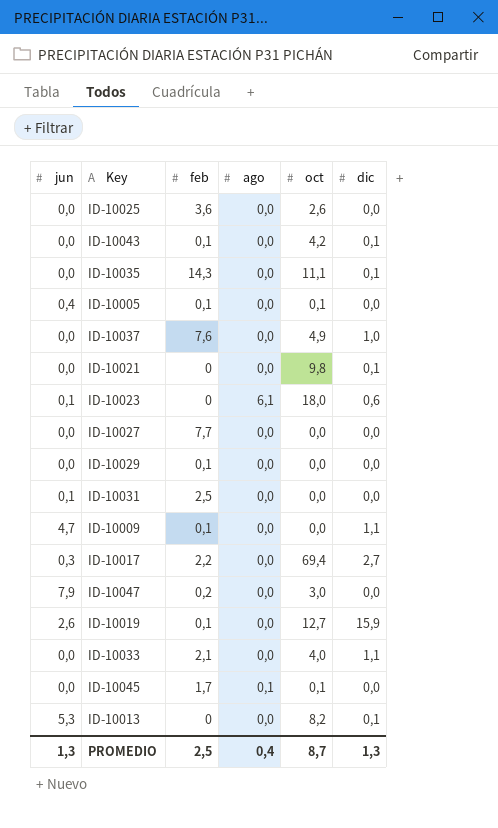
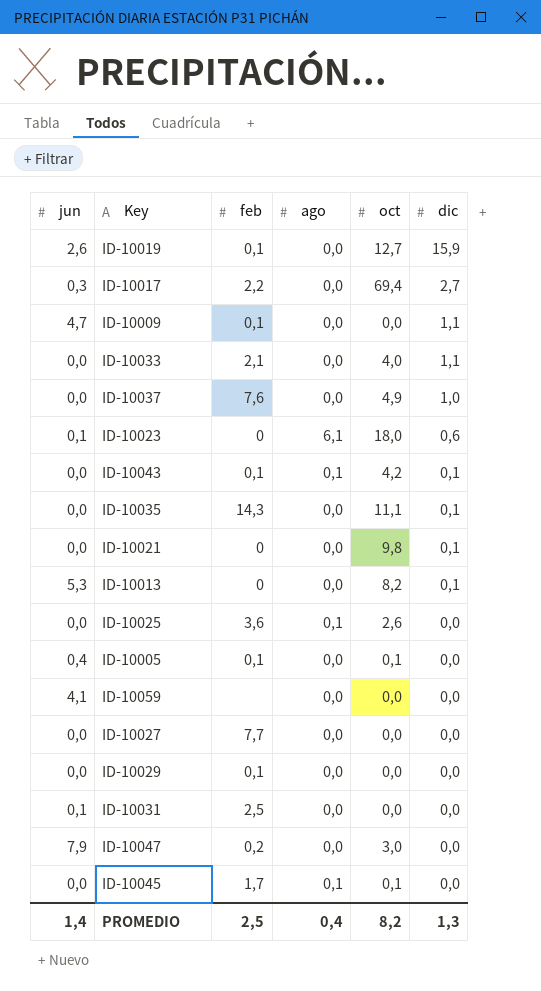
row order: none -> dic descending
ID-10043 | ago: 0,0 -> 0,1
ID-10025 | ago: 0,0 -> 0,1
row ID-10059: none -> 4,1 | none | 0,0 | 0,0 | 0,0
PROMEDIO | jun: 1,3 -> 1,4
PROMEDIO | oct: 8,7 -> 8,2

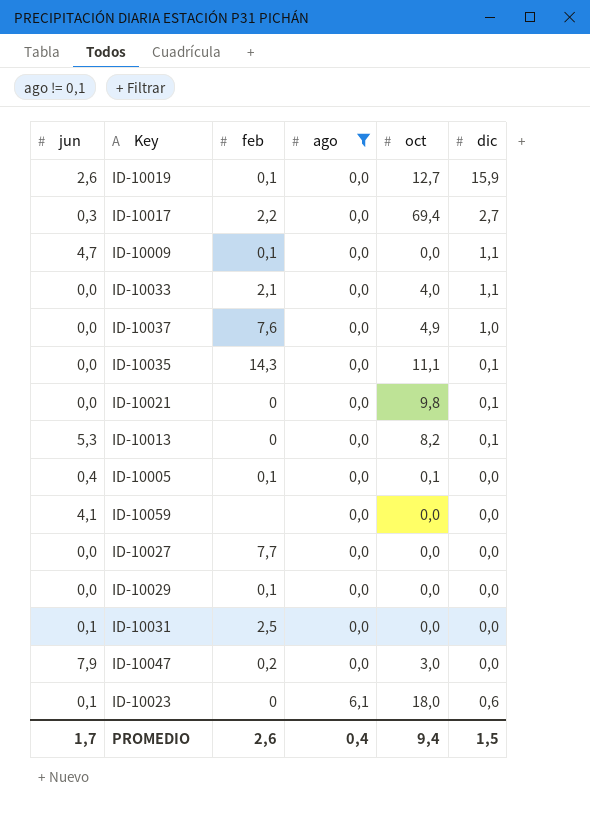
filter: none -> ago != 0,1
row order: dic descending -> ago ascending
PROMEDIO | jun: 1,4 -> 1,7
PROMEDIO | feb: 2,5 -> 2,6
PROMEDIO | oct: 8,2 -> 9,4
PROMEDIO | dic: 1,3 -> 1,5

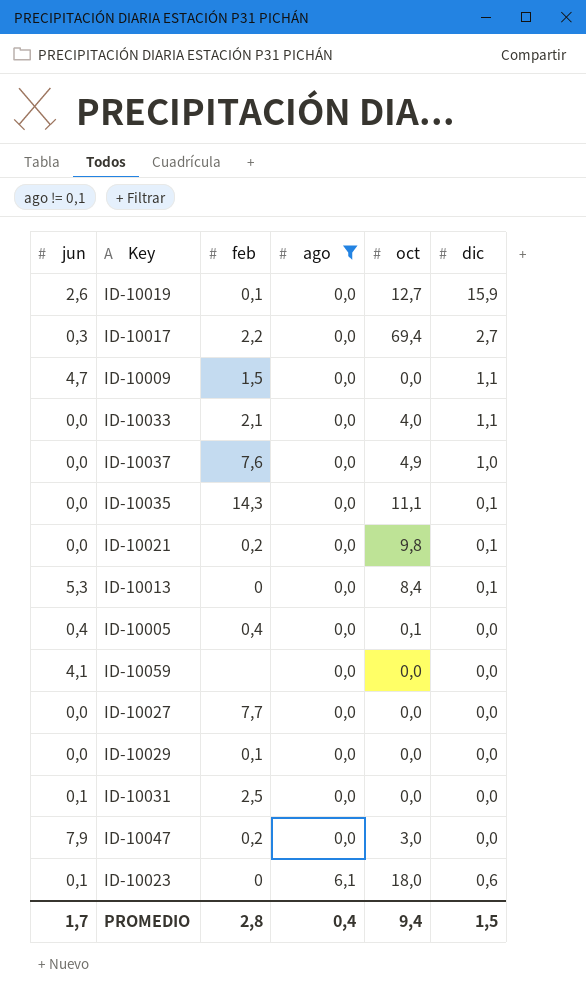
ID-10009 | feb: 0,1 -> 1,5
ID-10021 | feb: 0 -> 0,2
ID-10013 | oct: 8,2 -> 8,4
ID-10005 | feb: 0,1 -> 0,4
PROMEDIO | feb: 2,6 -> 2,8

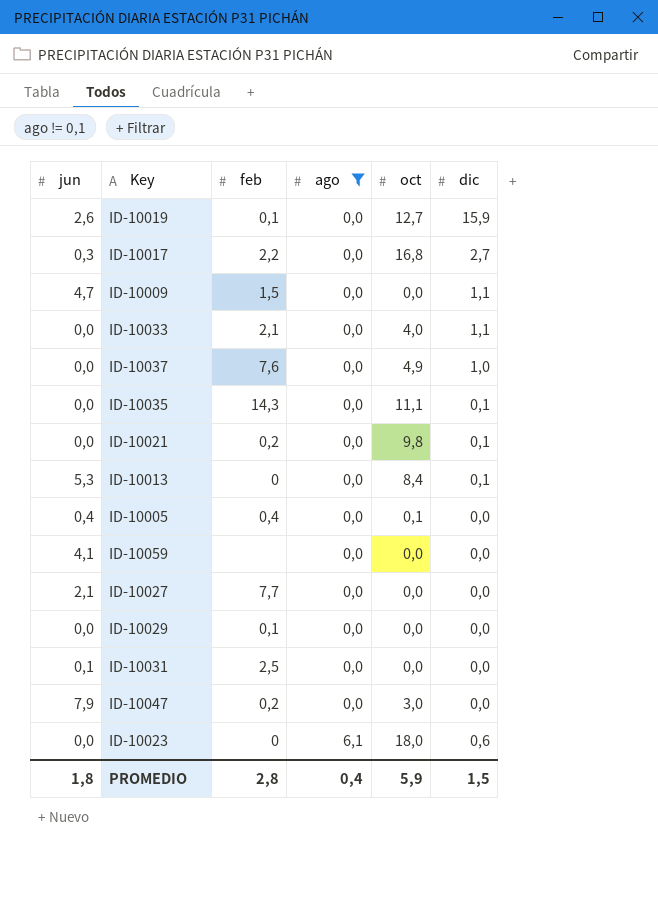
ID-10017 | oct: 69,4 -> 16,8
ID-10027 | jun: 0,0 -> 2,1
ID-10023 | jun: 0,1 -> 0,0
PROMEDIO | jun: 1,7 -> 1,8
PROMEDIO | oct: 9,4 -> 5,9

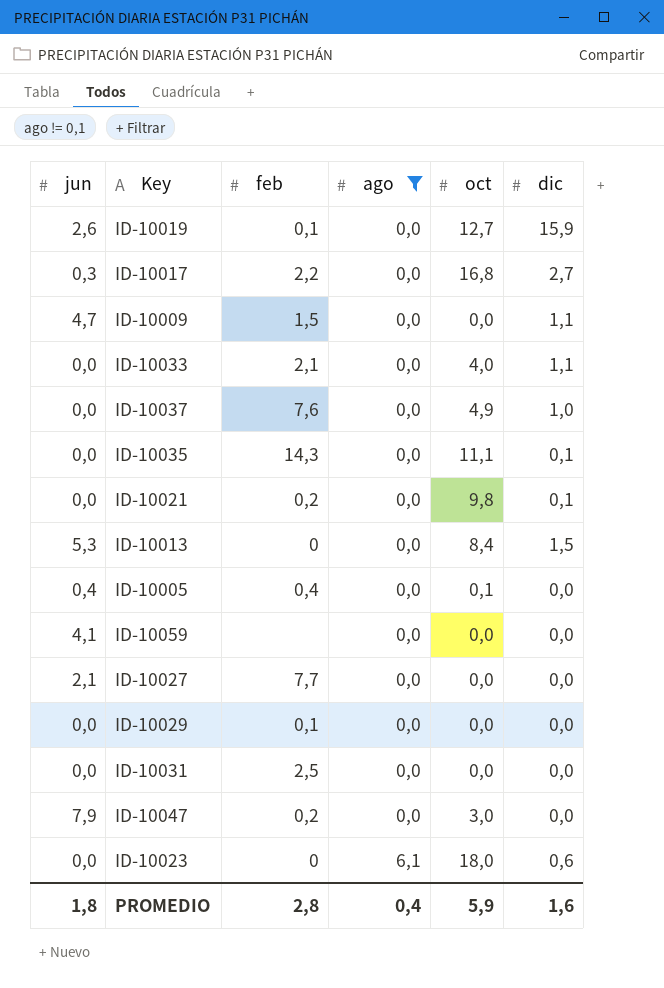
ID-10013 | dic: 0,1 -> 1,5
ID-10031 | jun: 0,1 -> 0,0
PROMEDIO | dic: 1,5 -> 1,6

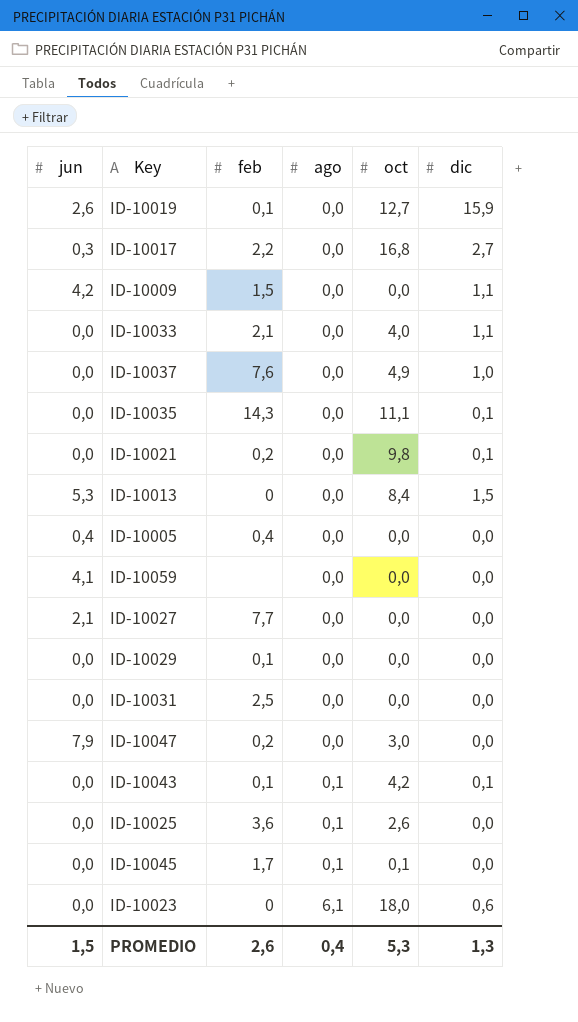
filter: ago != 0,1 -> none
ID-10009 | jun: 4,7 -> 4,2
ID-10005 | oct: 0,1 -> 0,0
PROMEDIO | jun: 1,8 -> 1,5
PROMEDIO | feb: 2,8 -> 2,6
PROMEDIO | oct: 5,9 -> 5,3
PROMEDIO | dic: 1,6 -> 1,3

